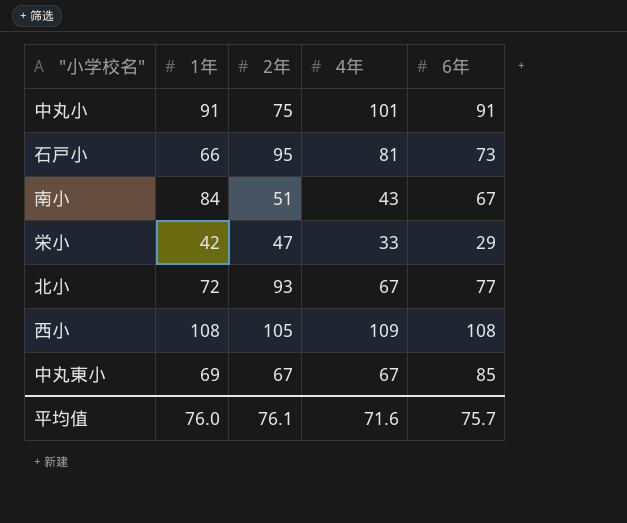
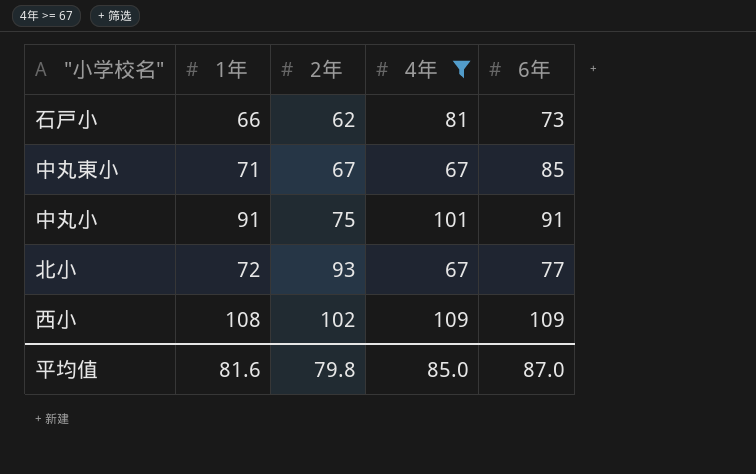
filter: none -> 4年 >= 67
row order: none -> 2年 ascending
石戸小 | 2年: 95 -> 62
中丸東小 | 1年: 69 -> 71
西小 | 2年: 105 -> 102
西小 | 6年: 108 -> 109
平均值 | 1年: 76.0 -> 81.6
平均值 | 2年: 76.1 -> 79.8
平均值 | 4年: 71.6 -> 85.0
平均值 | 6年: 75.7 -> 87.0

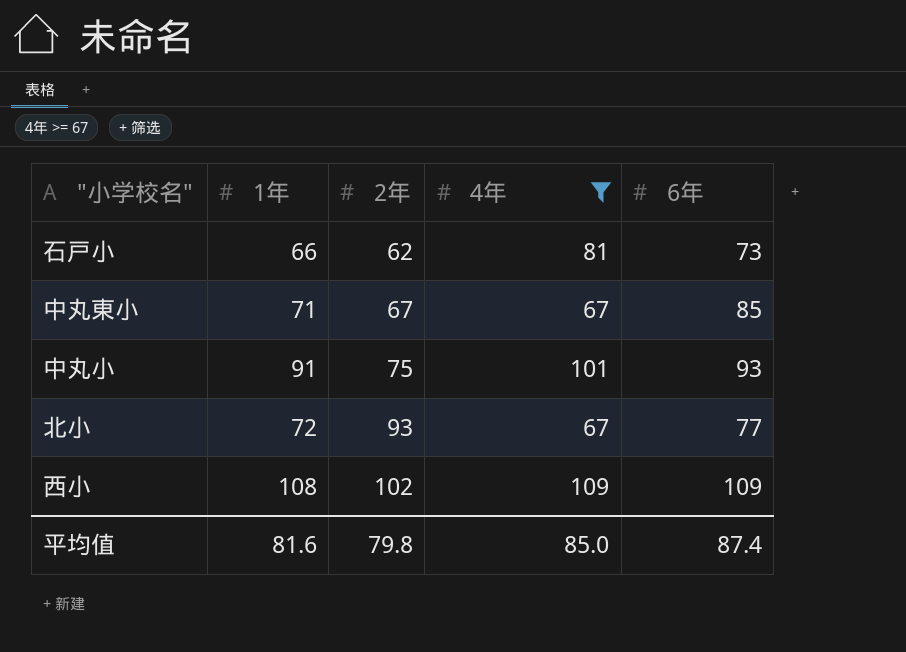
中丸小 | 6年: 91 -> 93
平均值 | 6年: 87.0 -> 87.4

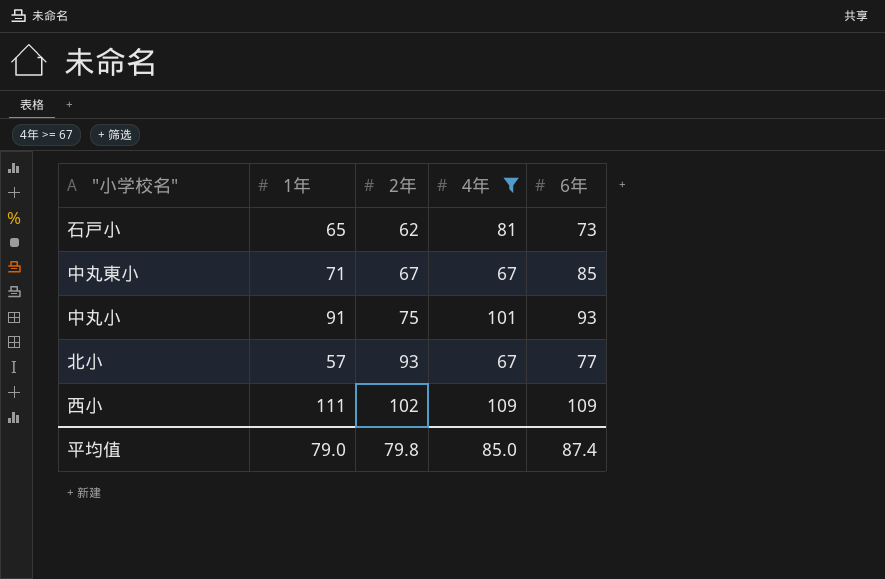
石戸小 | 1年: 66 -> 65
北小 | 1年: 72 -> 57
西小 | 1年: 108 -> 111
平均值 | 1年: 81.6 -> 79.0

